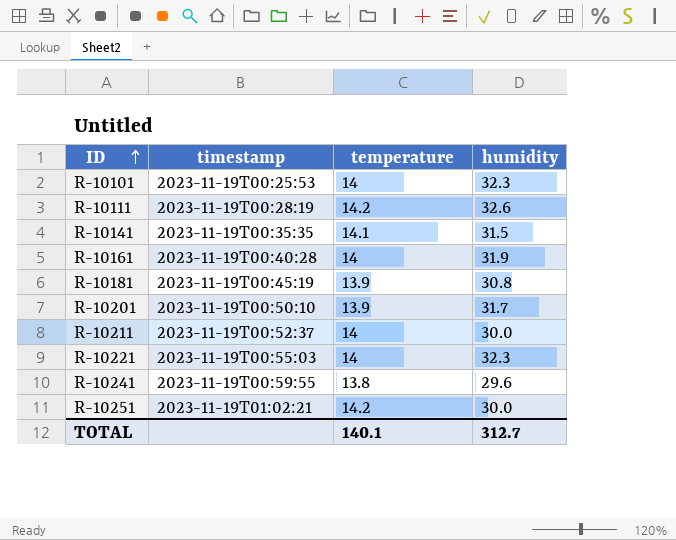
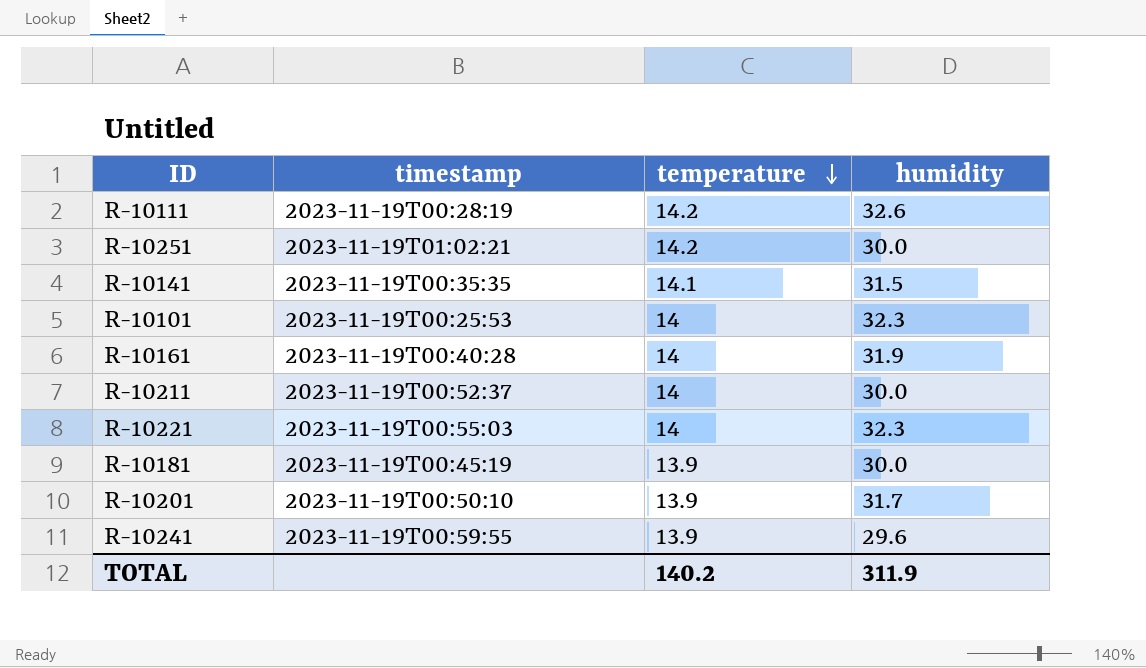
row order: ID ascending -> temperature descending
R-10181 | humidity: 30.8 -> 30.0
R-10241 | temperature: 13.8 -> 13.9
TOTAL | temperature: 140.1 -> 140.2
TOTAL | humidity: 312.7 -> 311.9

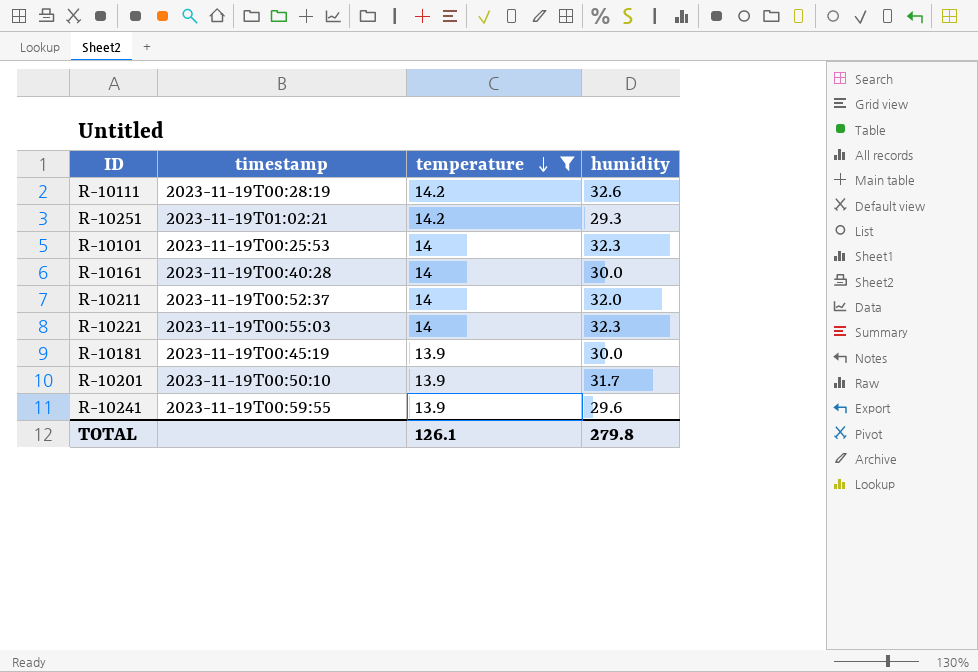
filter: none -> temperature != 14.1
R-10251 | humidity: 30.0 -> 29.3
R-10161 | humidity: 31.9 -> 30.0
R-10211 | humidity: 30.0 -> 32.0
TOTAL | temperature: 140.2 -> 126.1
TOTAL | humidity: 311.9 -> 279.8

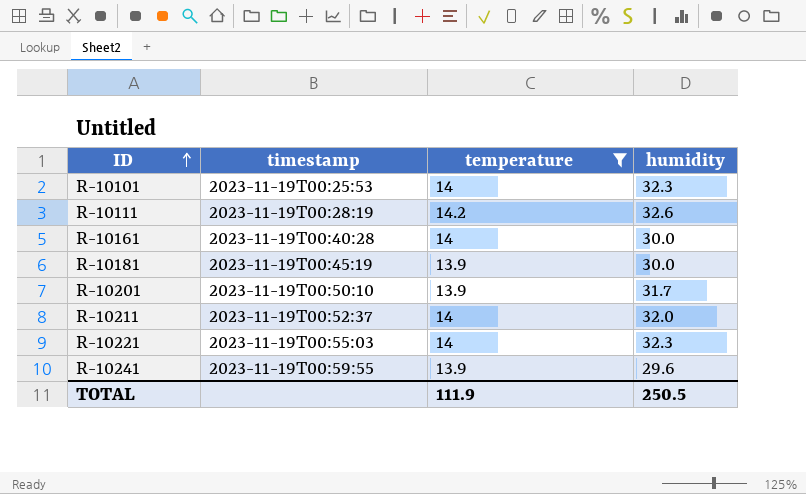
row order: temperature descending -> ID ascending
row R-10251: 2023-11-19T01:02:21 | 14.2 | 29.3 -> none
TOTAL | temperature: 126.1 -> 111.9
TOTAL | humidity: 279.8 -> 250.5

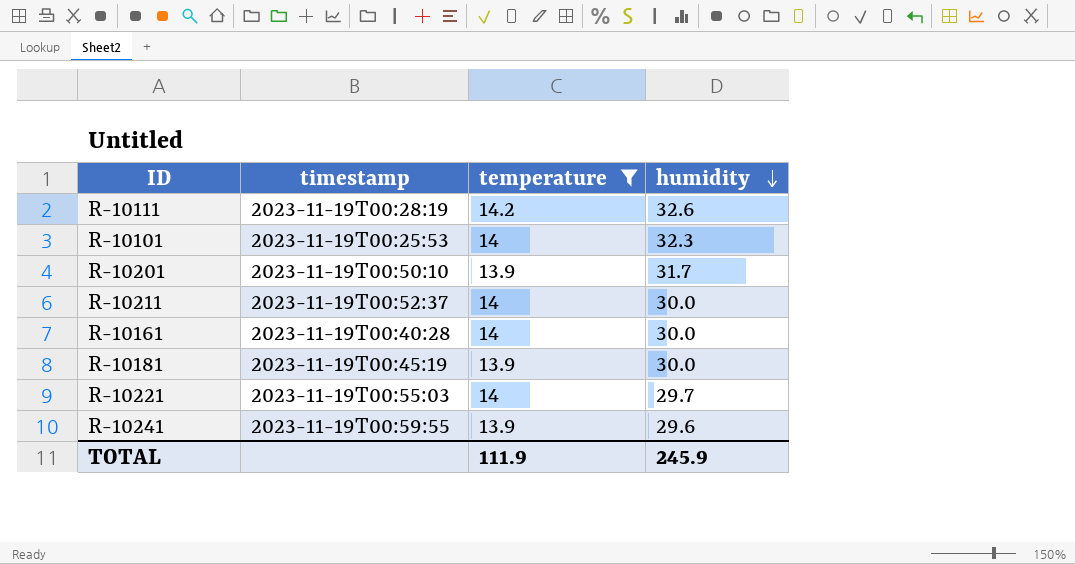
row order: ID ascending -> humidity descending
R-10211 | humidity: 32.0 -> 30.0
R-10221 | humidity: 32.3 -> 29.7
TOTAL | humidity: 250.5 -> 245.9

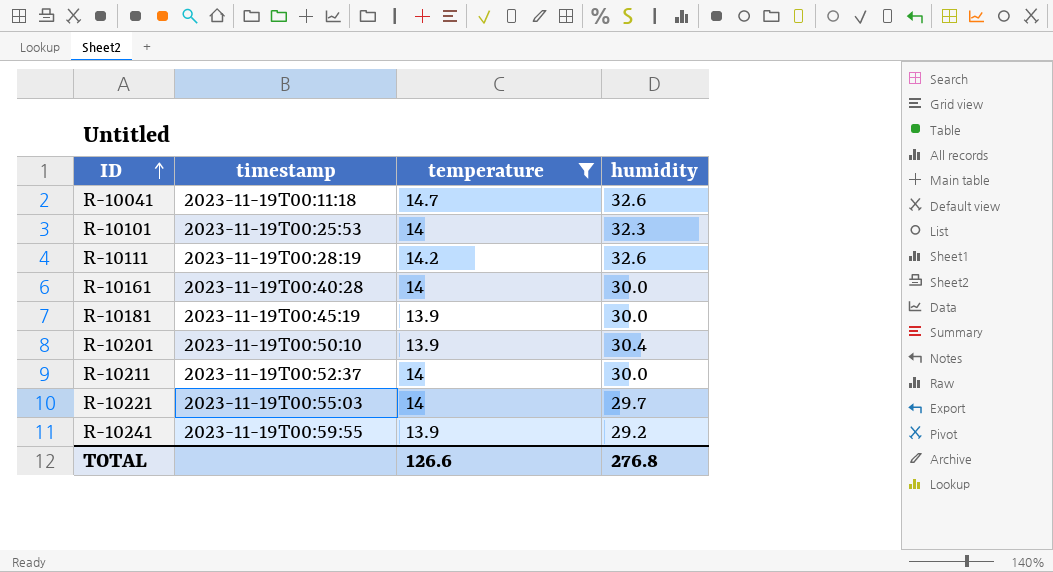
row order: humidity descending -> ID ascending
row R-10041: none -> 2023-11-19T00:11:18 | 14.7 | 32.6
R-10201 | humidity: 31.7 -> 30.4
R-10241 | humidity: 29.6 -> 29.2
TOTAL | temperature: 111.9 -> 126.6
TOTAL | humidity: 245.9 -> 276.8

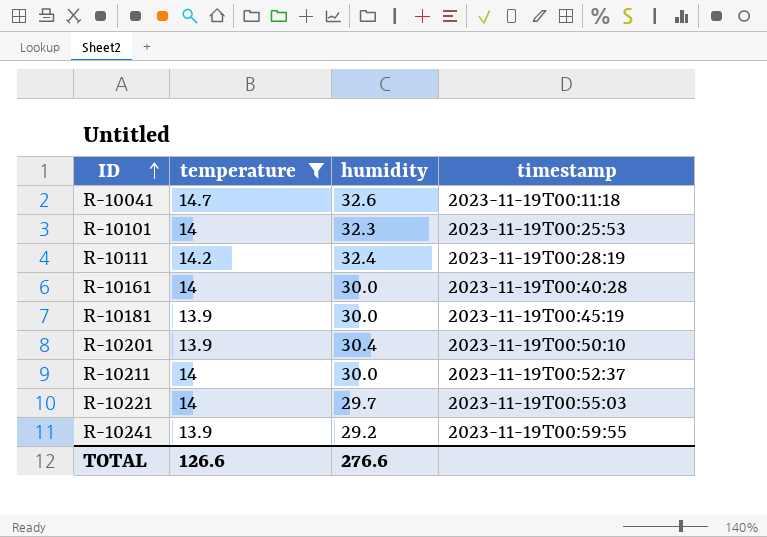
column timestamp | position: 2 -> 4
R-10111 | humidity: 32.6 -> 32.4
TOTAL | humidity: 276.8 -> 276.6

